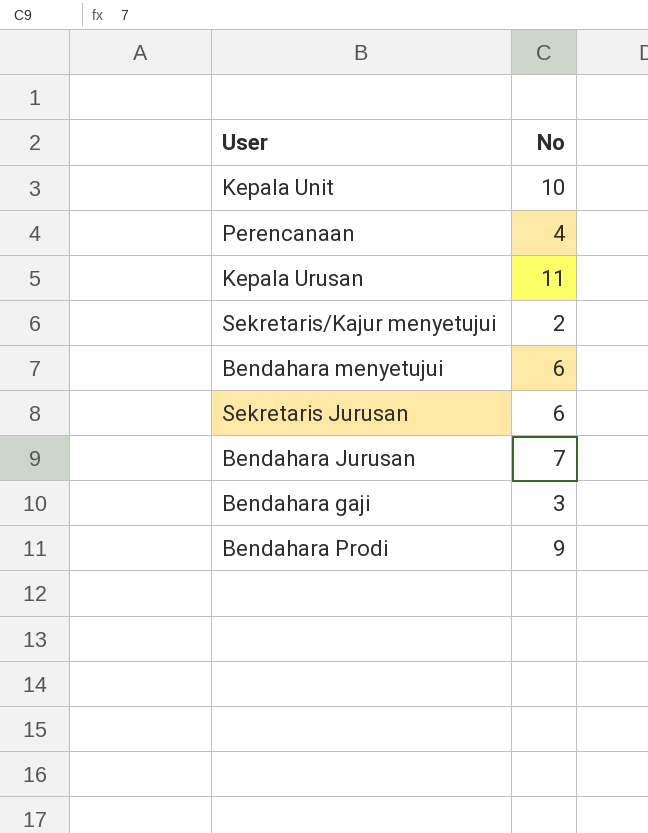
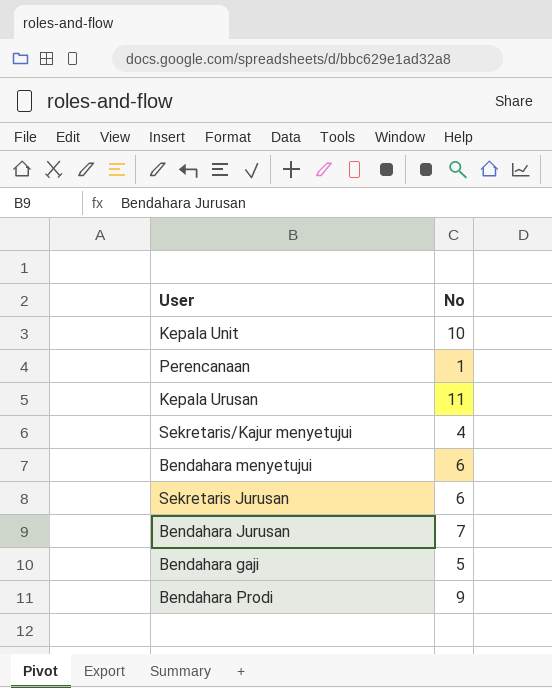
Perencanaan | No: 4 -> 1
Sekretaris/Kajur menyetujui | No: 2 -> 4
Bendahara gaji | No: 3 -> 5

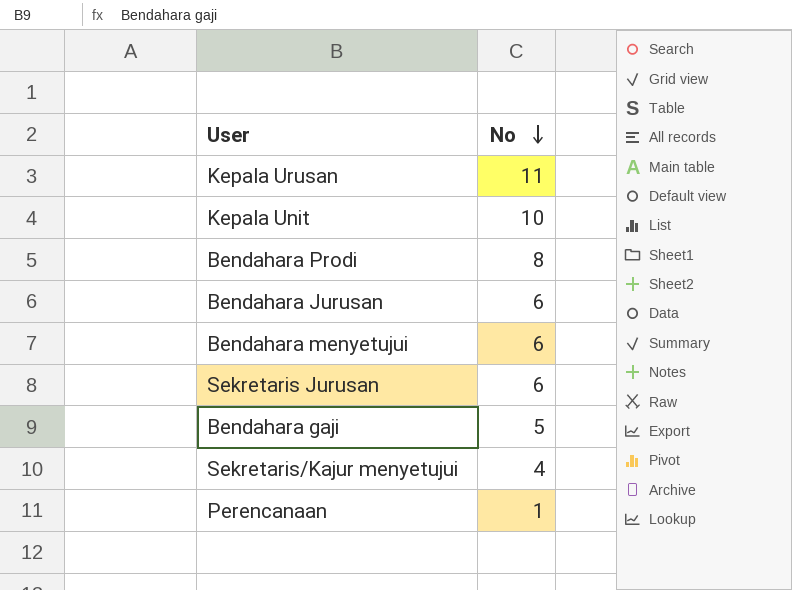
row order: none -> No descending
Bendahara Prodi | No: 9 -> 8
Bendahara Jurusan | No: 7 -> 6

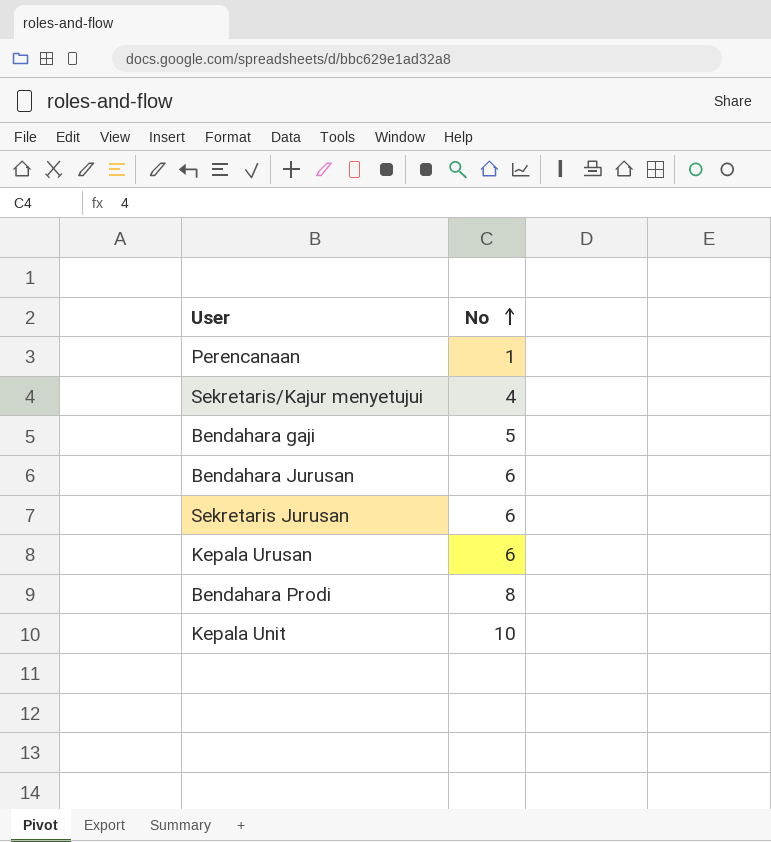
row order: No descending -> No ascending
row Bendahara menyetujui: 6 -> none
Kepala Urusan | No: 11 -> 6

